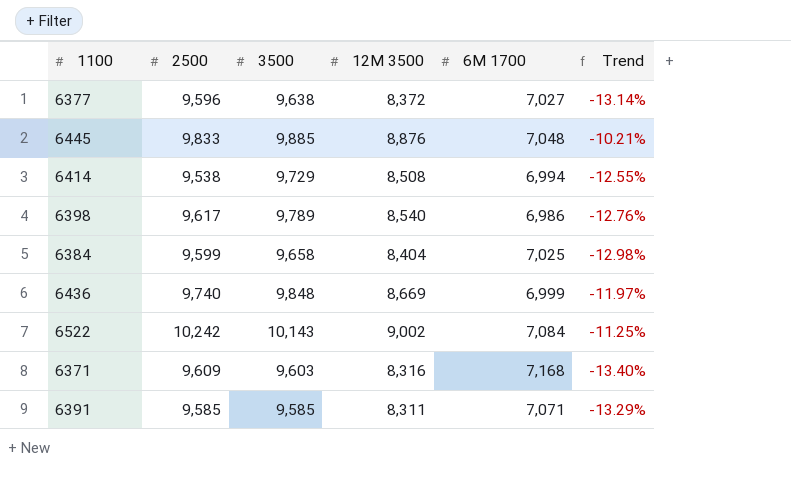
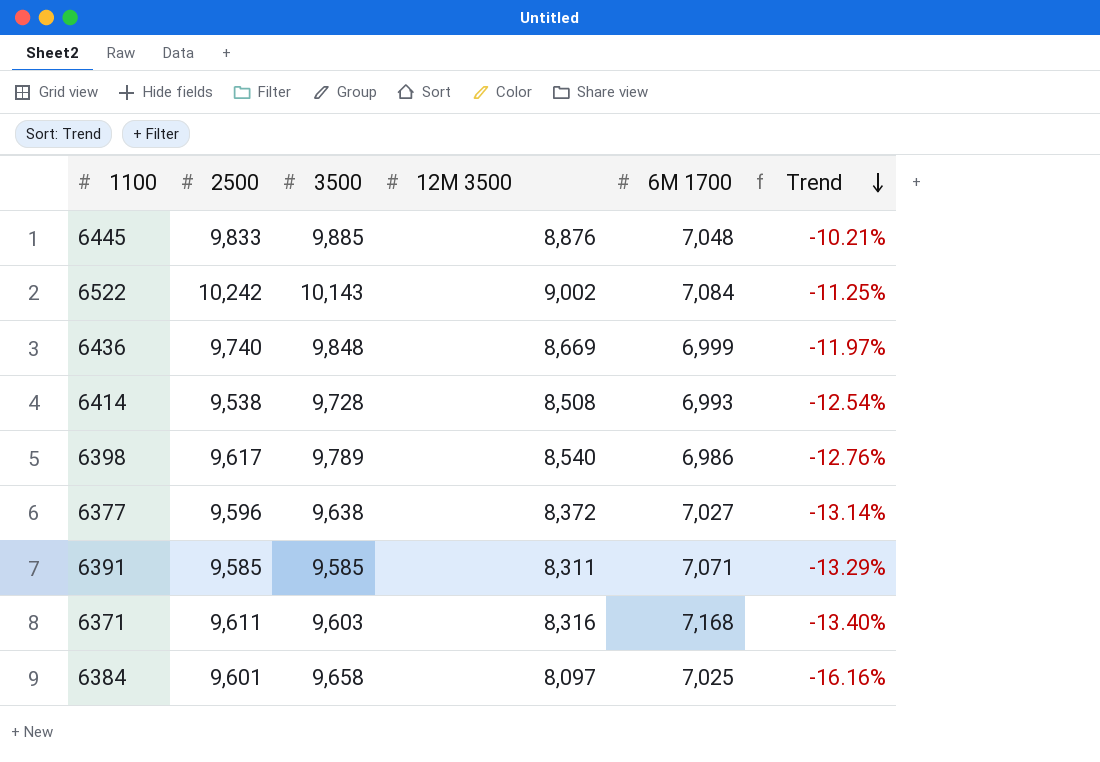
row order: none -> Trend descending
6414 | 3500: 9,729 -> 9,728
6414 | 6M 1700: 6,994 -> 6,993
6414 | Trend: -12.55% -> -12.54%
6371 | 2500: 9,609 -> 9,611
6384 | 2500: 9,599 -> 9,601
6384 | 12M 3500: 8,404 -> 8,097
6384 | Trend: -12.98% -> -16.16%

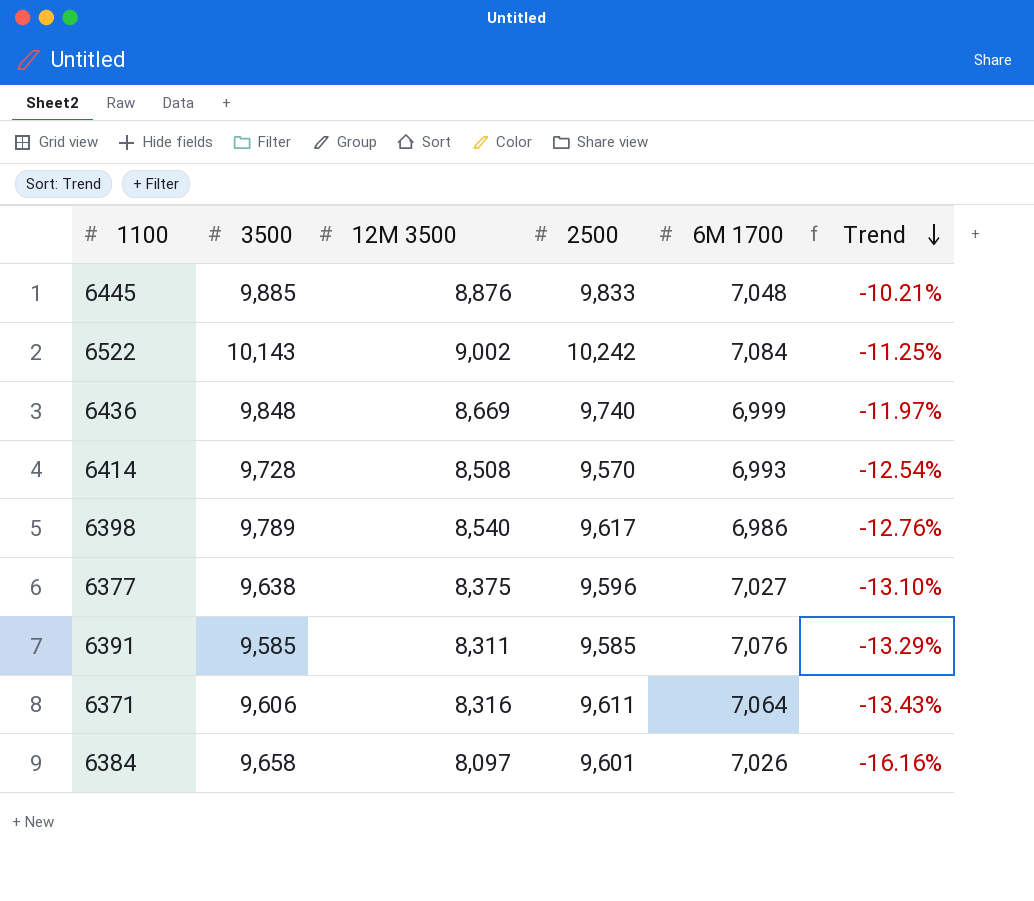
column 2500 | position: 2 -> 4
6414 | 2500: 9,538 -> 9,570
6377 | 12M 3500: 8,372 -> 8,375
6377 | Trend: -13.14% -> -13.10%
6391 | 6M 1700: 7,071 -> 7,076
6371 | 3500: 9,603 -> 9,606
6371 | 6M 1700: 7,168 -> 7,064
6371 | Trend: -13.40% -> -13.43%
6384 | 6M 1700: 7,025 -> 7,026

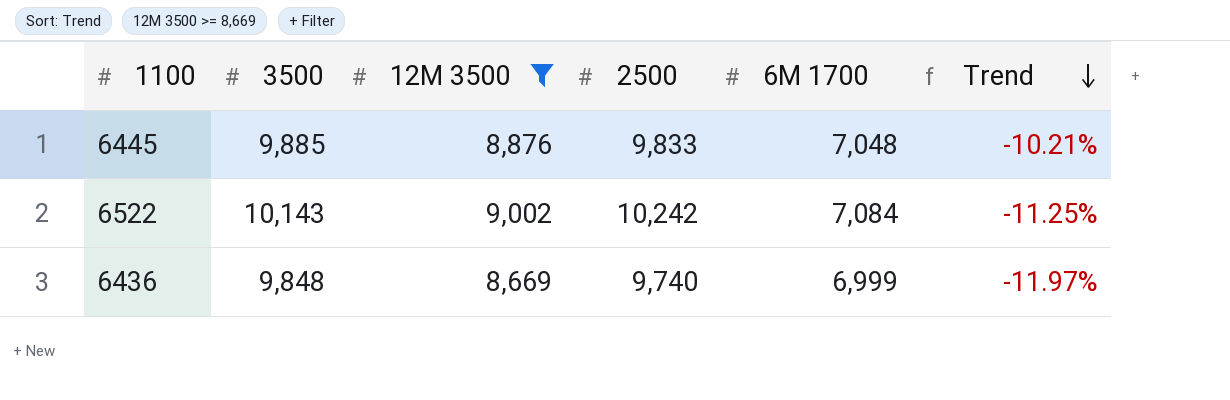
filter: none -> 12M 3500 >= 8,669

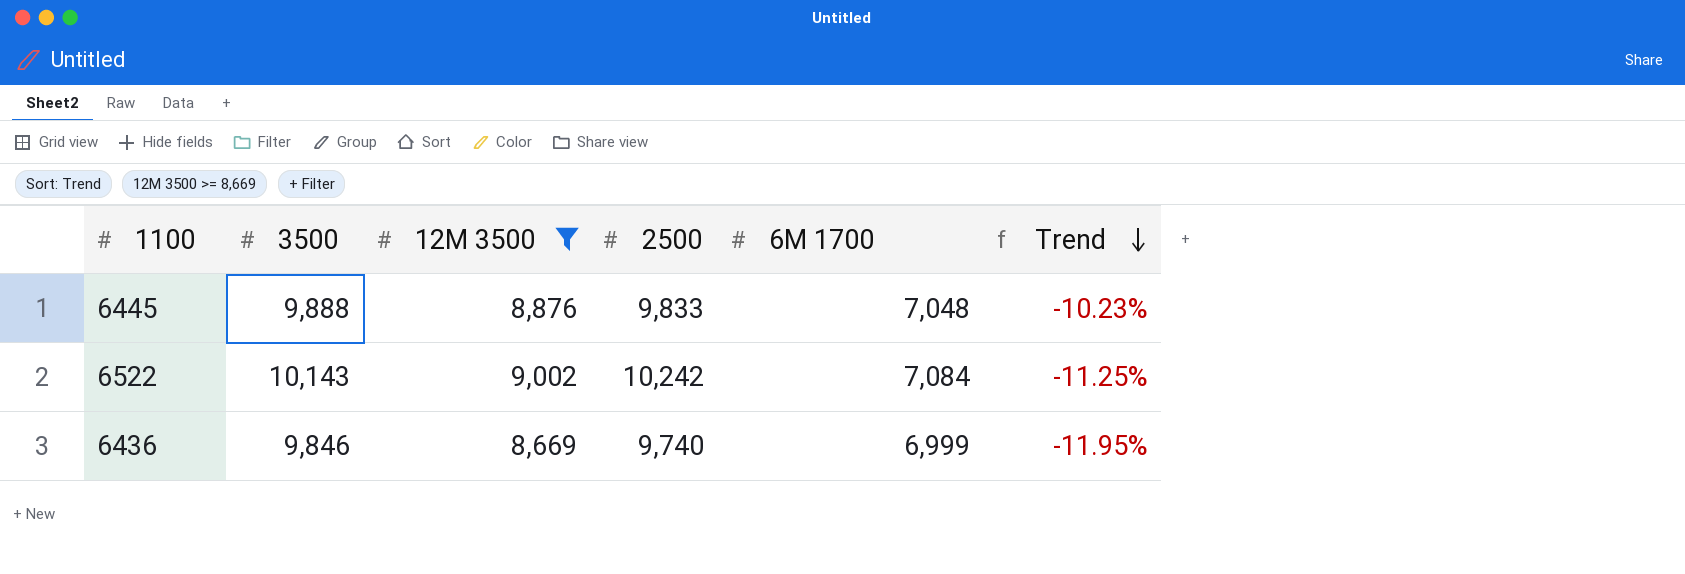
6445 | 3500: 9,885 -> 9,888
6445 | Trend: -10.21% -> -10.23%
6436 | 3500: 9,848 -> 9,846
6436 | Trend: -11.97% -> -11.95%

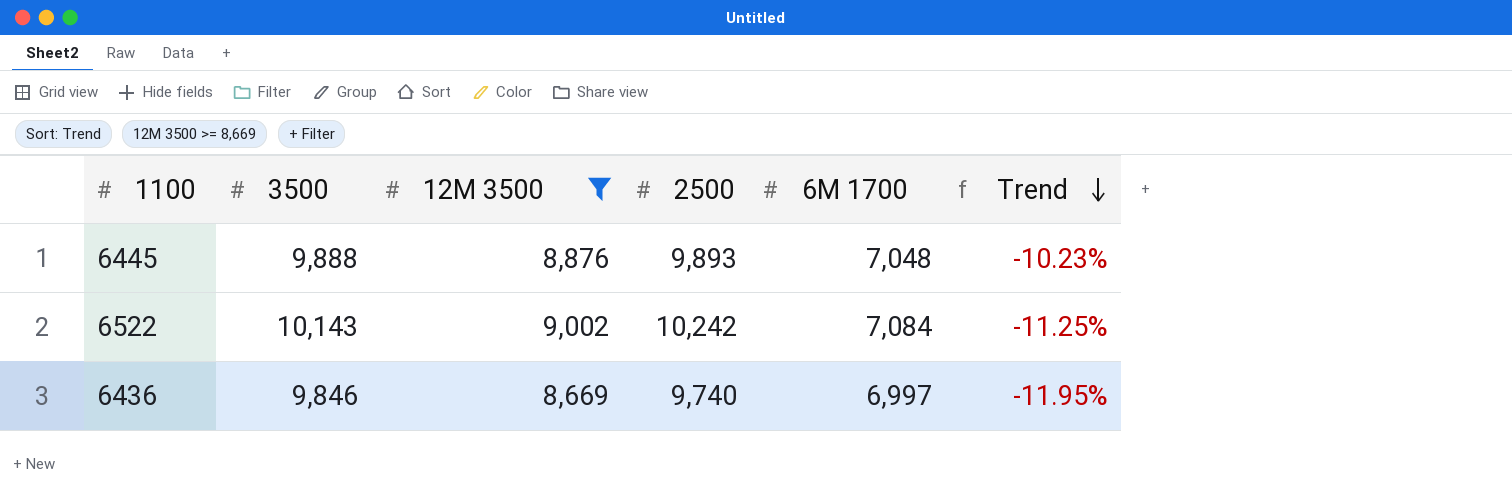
6445 | 2500: 9,833 -> 9,893
6436 | 6M 1700: 6,999 -> 6,997

